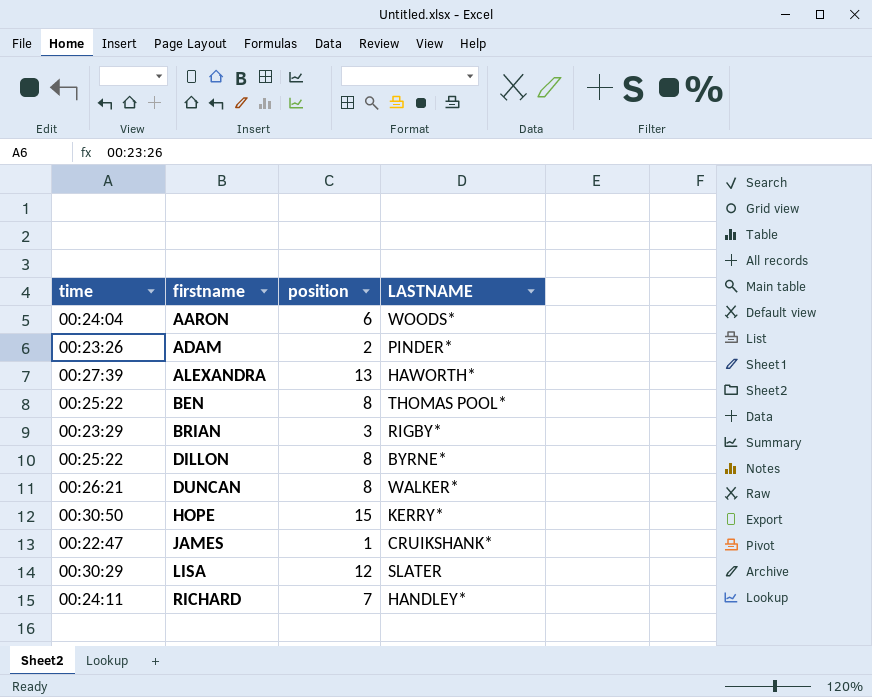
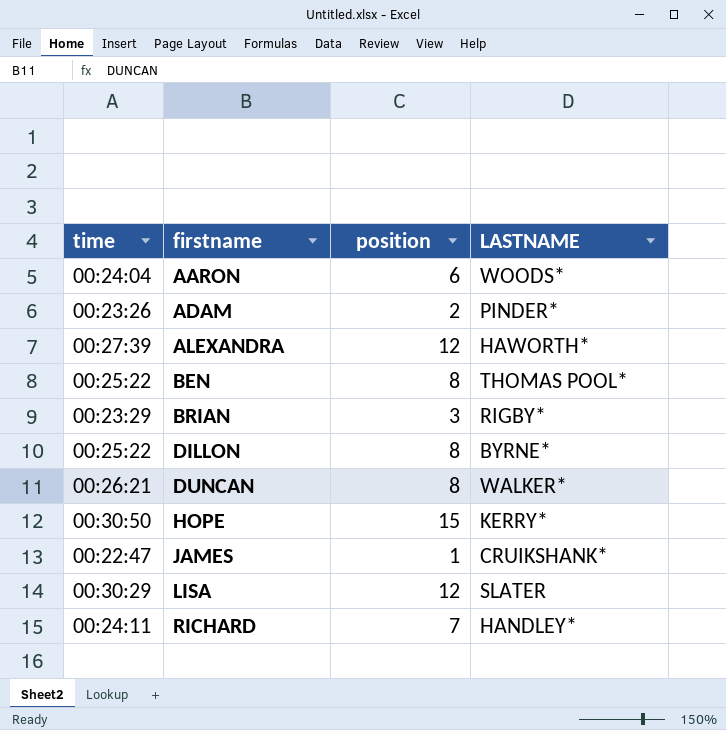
ALEXANDRA | position: 13 -> 12

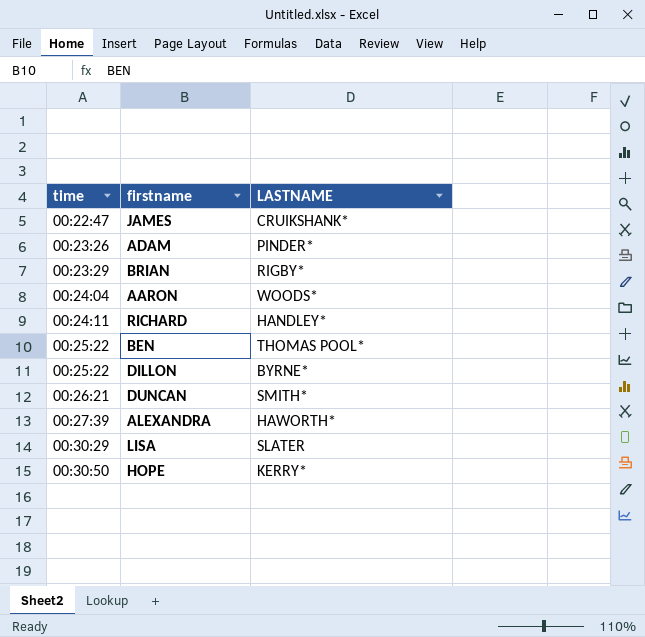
row order: firstname ascending -> time ascending
column position | position: 3 -> none
DUNCAN | LASTNAME: WALKER* -> SMITH*

